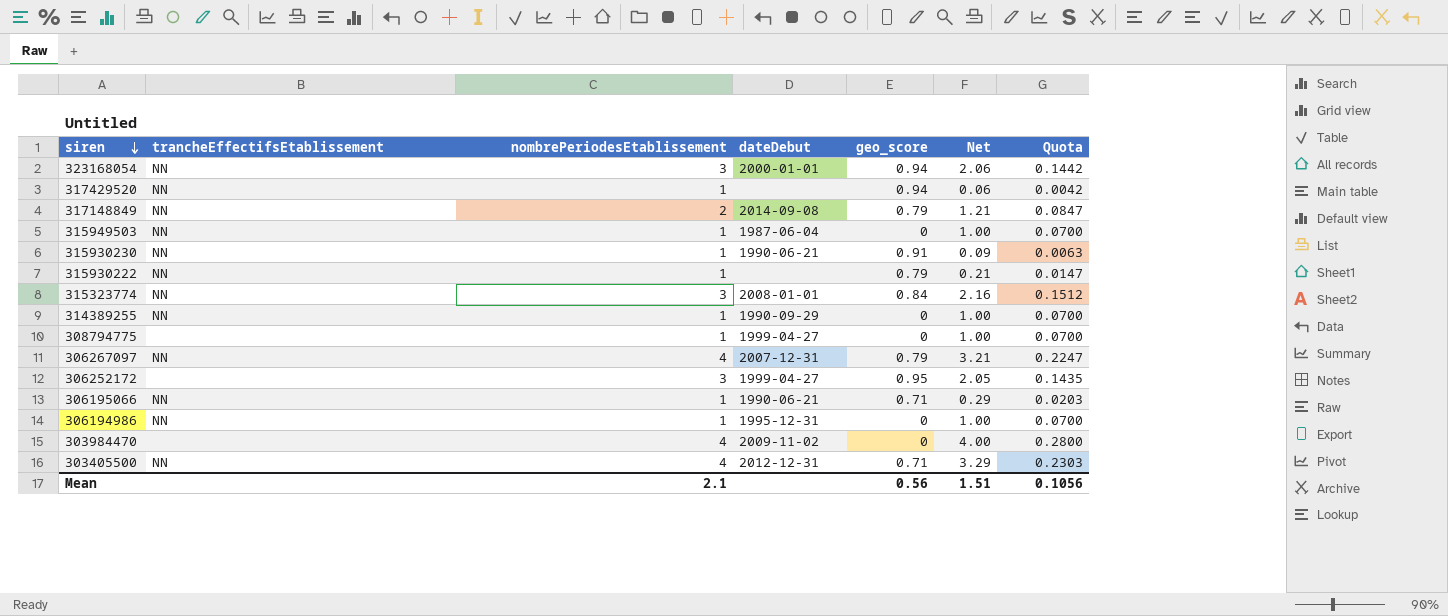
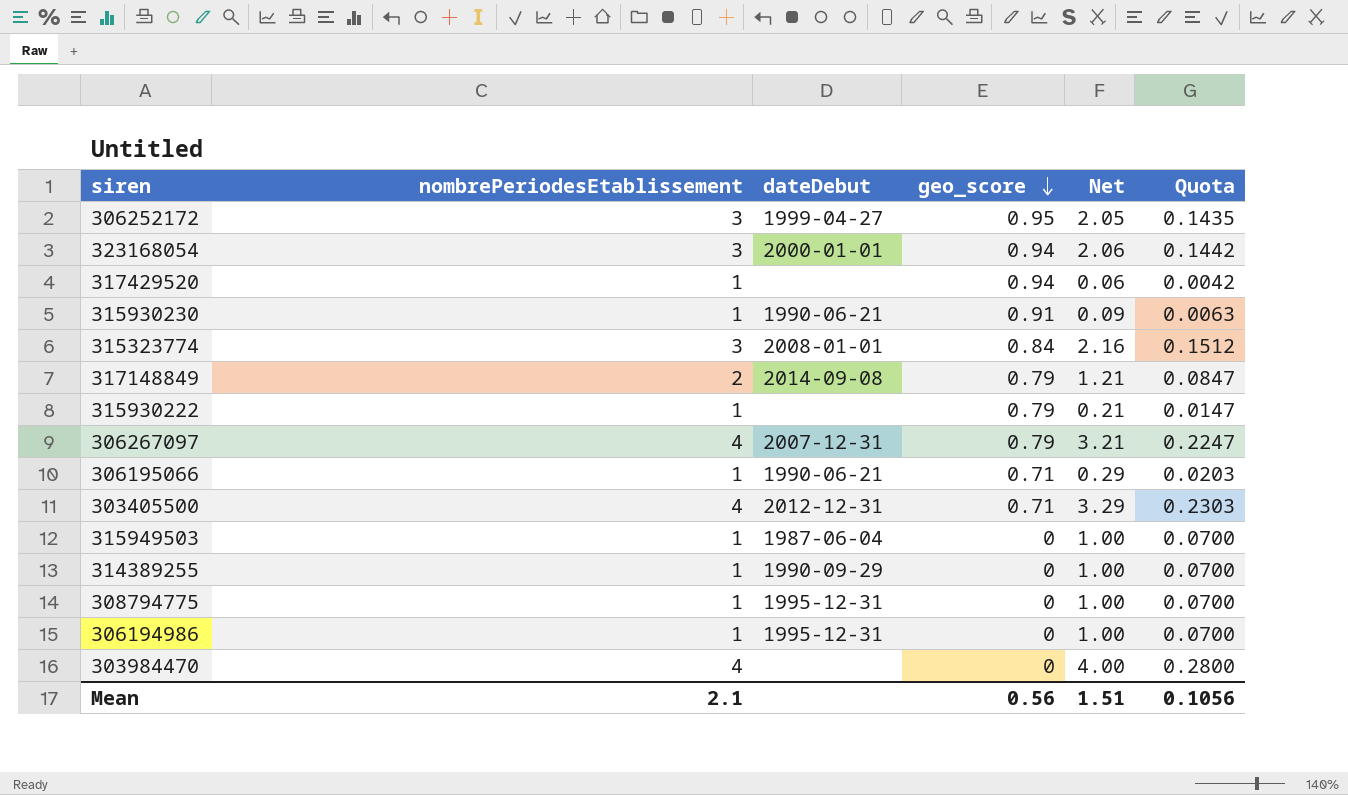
row order: siren descending -> geo_score descending
column trancheEffectifsEtablissement | position: 2 -> none
308794775 | dateDebut: 1999-04-27 -> 1995-12-31
303984470 | dateDebut: 2009-11-02 -> none

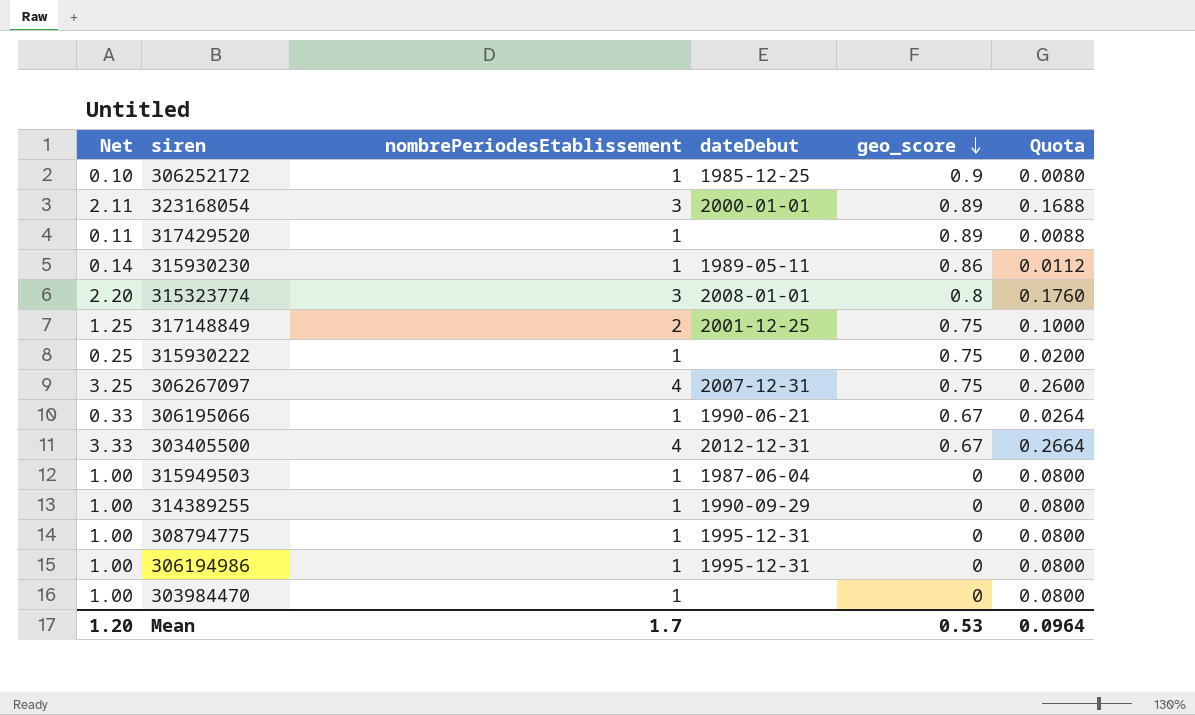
column Net | position: 5 -> 1
column Quota | formula: [Net] * 0.07 -> [Net] * 0.08
306252172 | Net: 2.05 -> 0.10
306252172 | nombrePeriodesEtablissement: 3 -> 1
306252172 | dateDebut: 1999-04-27 -> 1985-12-25
306252172 | geo_score: 0.95 -> 0.9
323168054 | Net: 2.06 -> 2.11
323168054 | geo_score: 0.94 -> 0.89
317429520 | Net: 0.06 -> 0.11
317429520 | geo_score: 0.94 -> 0.89
315930230 | Net: 0.09 -> 0.14
315930230 | dateDebut: 1990-06-21 -> 1989-05-11
315930230 | geo_score: 0.91 -> 0.86
315323774 | Net: 2.16 -> 2.20
315323774 | geo_score: 0.84 -> 0.8
317148849 | Net: 1.21 -> 1.25
317148849 | dateDebut: 2014-09-08 -> 2001-12-25
317148849 | geo_score: 0.79 -> 0.75
315930222 | Net: 0.21 -> 0.25
315930222 | geo_score: 0.79 -> 0.75
306267097 | Net: 3.21 -> 3.25
306267097 | geo_score: 0.79 -> 0.75
306195066 | Net: 0.29 -> 0.33
306195066 | geo_score: 0.71 -> 0.67
303405500 | Net: 3.29 -> 3.33
303405500 | geo_score: 0.71 -> 0.67
303984470 | Net: 4.00 -> 1.00
303984470 | nombrePeriodesEtablissement: 4 -> 1
Mean | Net: 1.51 -> 1.20
Mean | nombrePeriodesEtablissement: 2.1 -> 1.7
Mean | geo_score: 0.56 -> 0.53
Mean | Quota: 0.1056 -> 0.0964

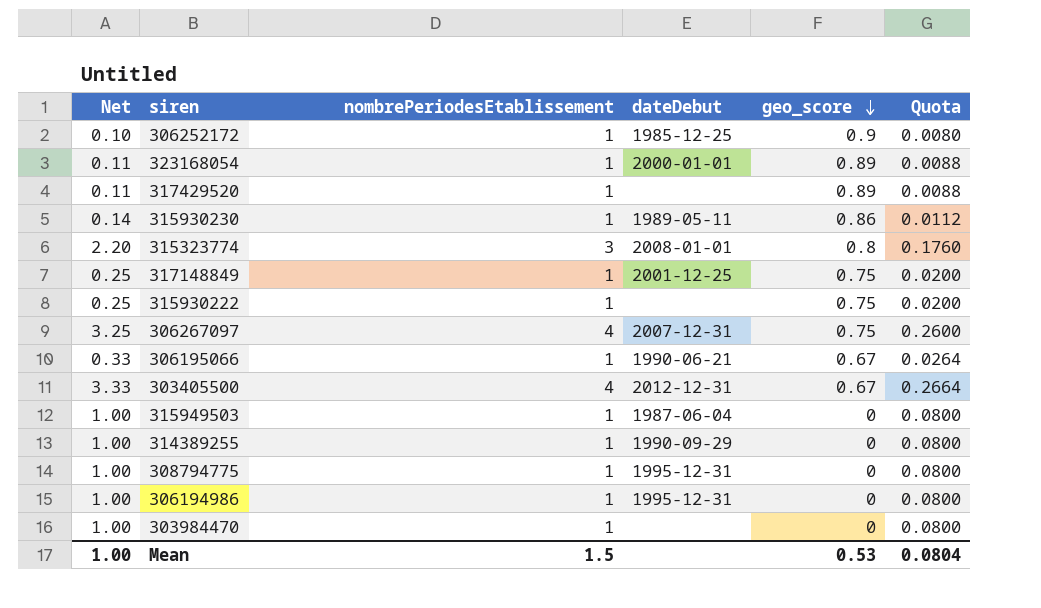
323168054 | Net: 2.11 -> 0.11
323168054 | nombrePeriodesEtablissement: 3 -> 1
323168054 | Quota: 0.1688 -> 0.0088
317148849 | Net: 1.25 -> 0.25
317148849 | nombrePeriodesEtablissement: 2 -> 1
317148849 | Quota: 0.1000 -> 0.0200
Mean | Net: 1.20 -> 1.00
Mean | nombrePeriodesEtablissement: 1.7 -> 1.5
Mean | Quota: 0.0964 -> 0.0804

